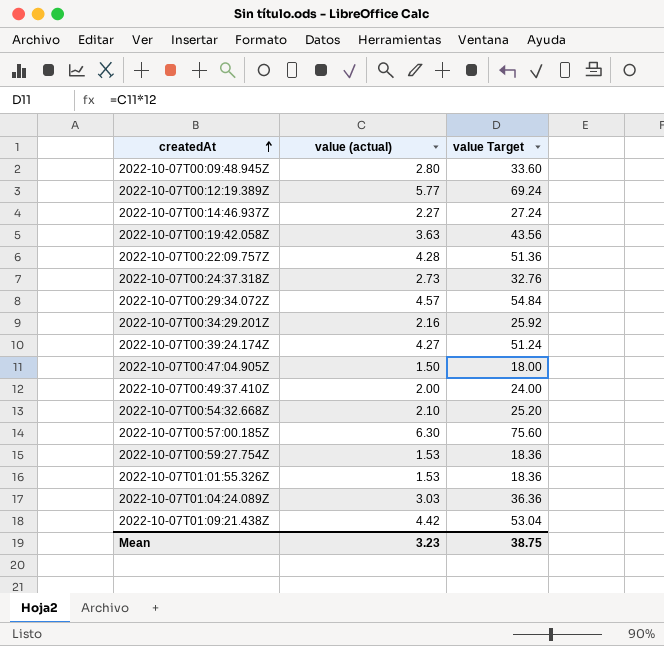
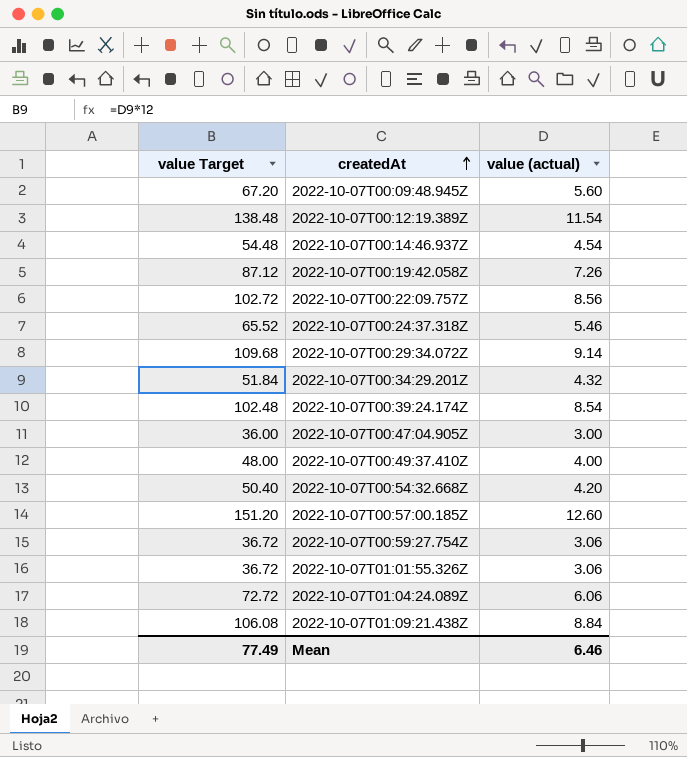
column value Target | position: 3 -> 1
2022-10-07T00:09:48.945Z | value Target: 33.60 -> 67.20
2022-10-07T00:09:48.945Z | value (actual): 2.80 -> 5.60
2022-10-07T00:12:19.389Z | value Target: 69.24 -> 138.48
2022-10-07T00:12:19.389Z | value (actual): 5.77 -> 11.54
2022-10-07T00:14:46.937Z | value Target: 27.24 -> 54.48
2022-10-07T00:14:46.937Z | value (actual): 2.27 -> 4.54
2022-10-07T00:19:42.058Z | value Target: 43.56 -> 87.12
2022-10-07T00:19:42.058Z | value (actual): 3.63 -> 7.26
2022-10-07T00:22:09.757Z | value Target: 51.36 -> 102.72
2022-10-07T00:22:09.757Z | value (actual): 4.28 -> 8.56
2022-10-07T00:24:37.318Z | value Target: 32.76 -> 65.52
2022-10-07T00:24:37.318Z | value (actual): 2.73 -> 5.46
2022-10-07T00:29:34.072Z | value Target: 54.84 -> 109.68
2022-10-07T00:29:34.072Z | value (actual): 4.57 -> 9.14
2022-10-07T00:34:29.201Z | value Target: 25.92 -> 51.84
2022-10-07T00:34:29.201Z | value (actual): 2.16 -> 4.32
2022-10-07T00:39:24.174Z | value Target: 51.24 -> 102.48
2022-10-07T00:39:24.174Z | value (actual): 4.27 -> 8.54
2022-10-07T00:47:04.905Z | value Target: 18.00 -> 36.00
2022-10-07T00:47:04.905Z | value (actual): 1.50 -> 3.00
2022-10-07T00:49:37.410Z | value Target: 24.00 -> 48.00
2022-10-07T00:49:37.410Z | value (actual): 2.00 -> 4.00
2022-10-07T00:54:32.668Z | value Target: 25.20 -> 50.40
2022-10-07T00:54:32.668Z | value (actual): 2.10 -> 4.20
2022-10-07T00:57:00.185Z | value Target: 75.60 -> 151.20
2022-10-07T00:57:00.185Z | value (actual): 6.30 -> 12.60
2022-10-07T00:59:27.754Z | value Target: 18.36 -> 36.72
2022-10-07T00:59:27.754Z | value (actual): 1.53 -> 3.06
2022-10-07T01:01:55.326Z | value Target: 18.36 -> 36.72
2022-10-07T01:01:55.326Z | value (actual): 1.53 -> 3.06
2022-10-07T01:04:24.089Z | value Target: 36.36 -> 72.72
2022-10-07T01:04:24.089Z | value (actual): 3.03 -> 6.06
2022-10-07T01:09:21.438Z | value Target: 53.04 -> 106.08
2022-10-07T01:09:21.438Z | value (actual): 4.42 -> 8.84
Mean | value Target: 38.75 -> 77.49
Mean | value (actual): 3.23 -> 6.46

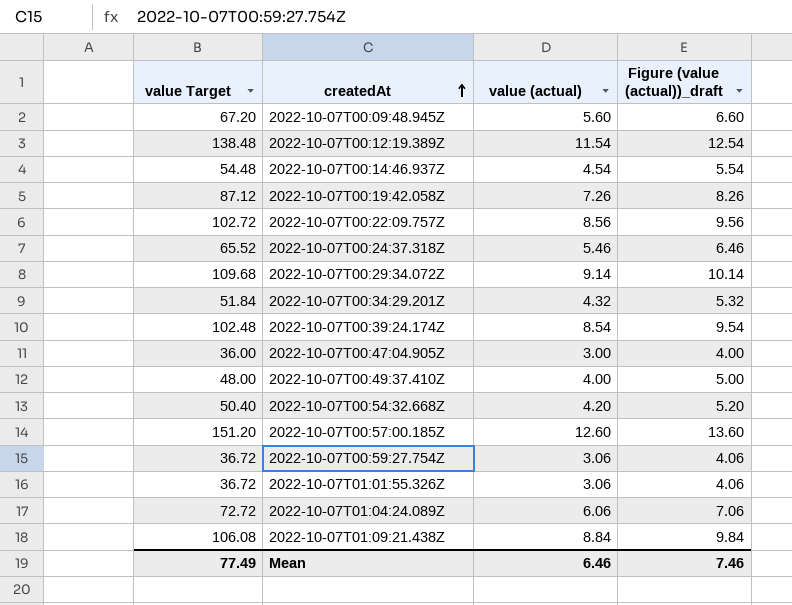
column Figure (value (actual))_draft | formula: none -> [value (actual)] + 1

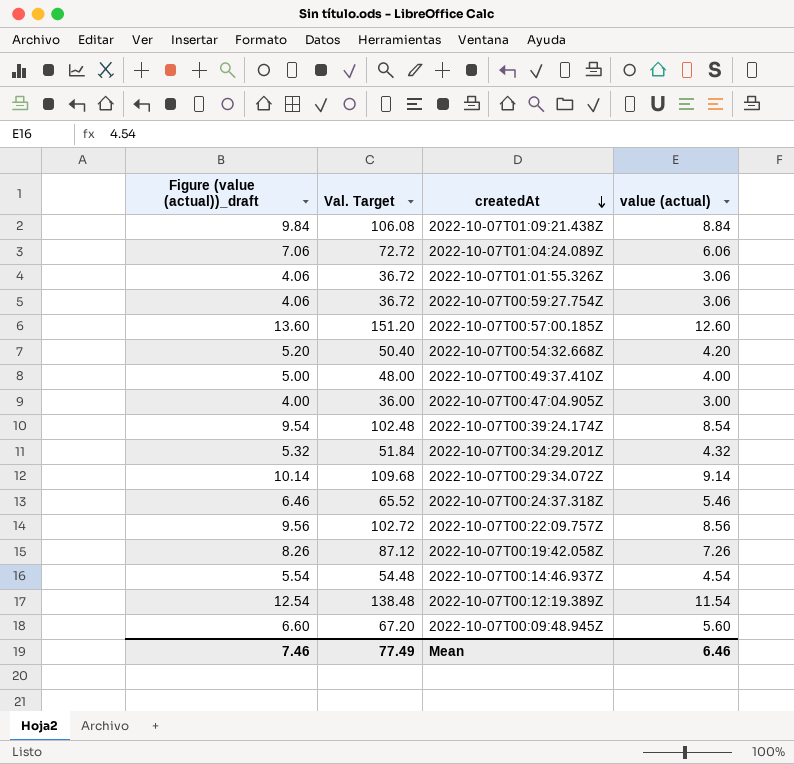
row order: createdAt ascending -> createdAt descending
column Figure (value (actual))_draft | position: 4 -> 1
column name: value Target -> Val. Target

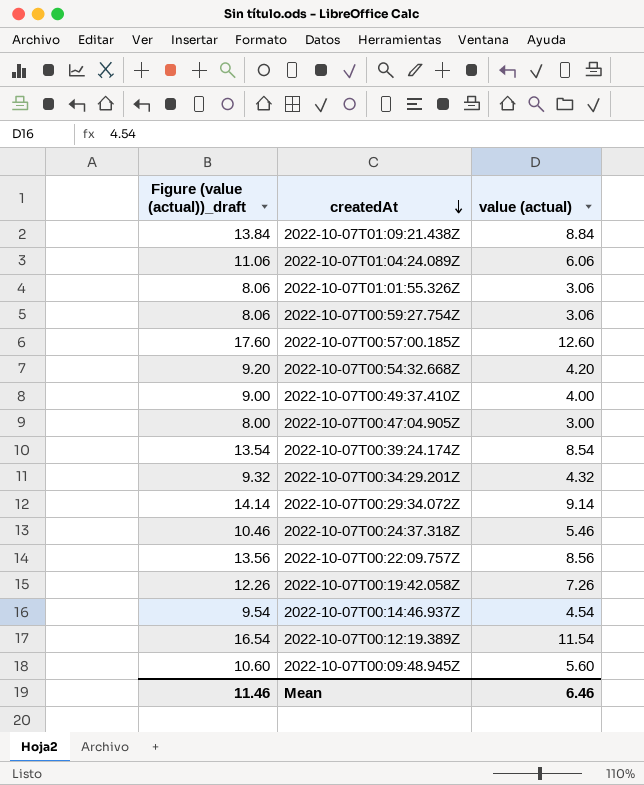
column Val. Target | formula: [value (actual)] * 12 -> none
column Figure (value (actual))_draft | formula: [value (actual)] + 1 -> [value (actual)] + 5
Mean | Figure (value (actual))_draft: 7.46 -> 11.46

